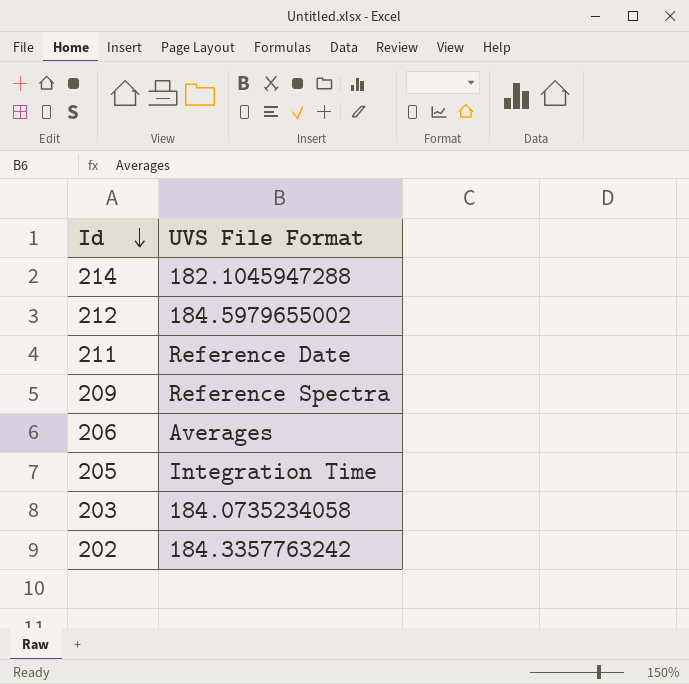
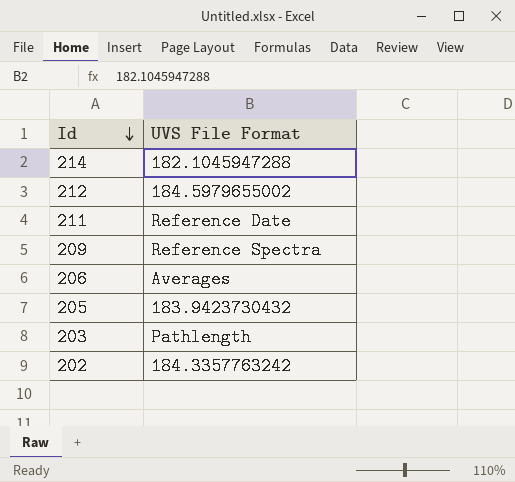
205 | UVS File Format: Integration Time -> 183.9423730432
203 | UVS File Format: 184.0735234058 -> Pathlength

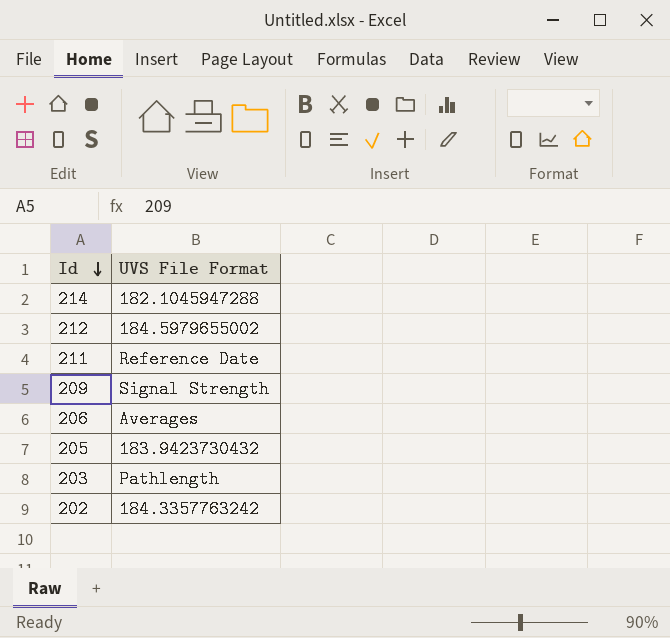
209 | UVS File Format: Reference Spectra -> Signal Strength

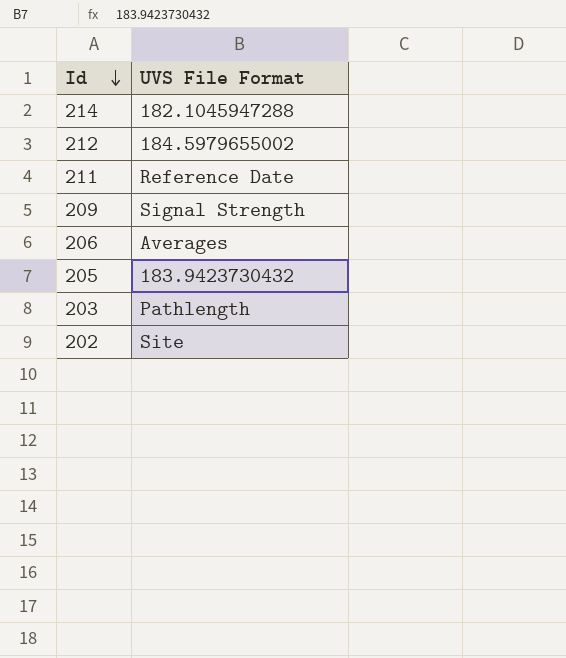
202 | UVS File Format: 184.3357763242 -> Site

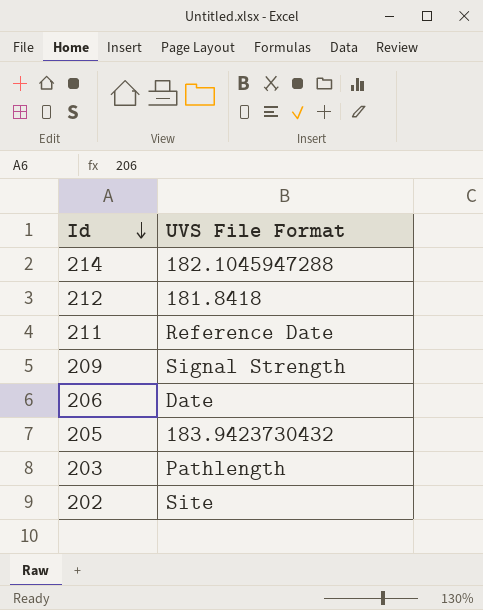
212 | UVS File Format: 184.5979655002 -> 181.8418
206 | UVS File Format: Averages -> Date

